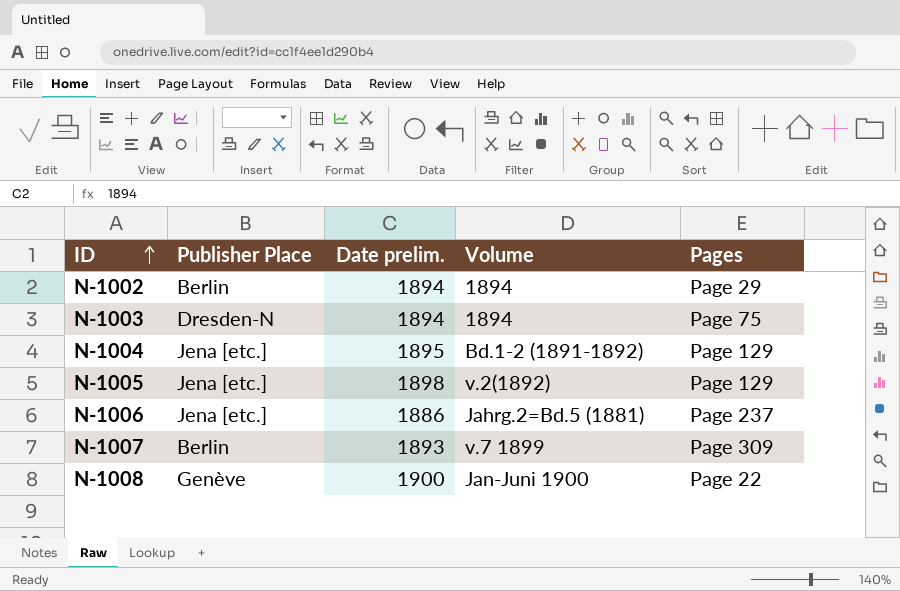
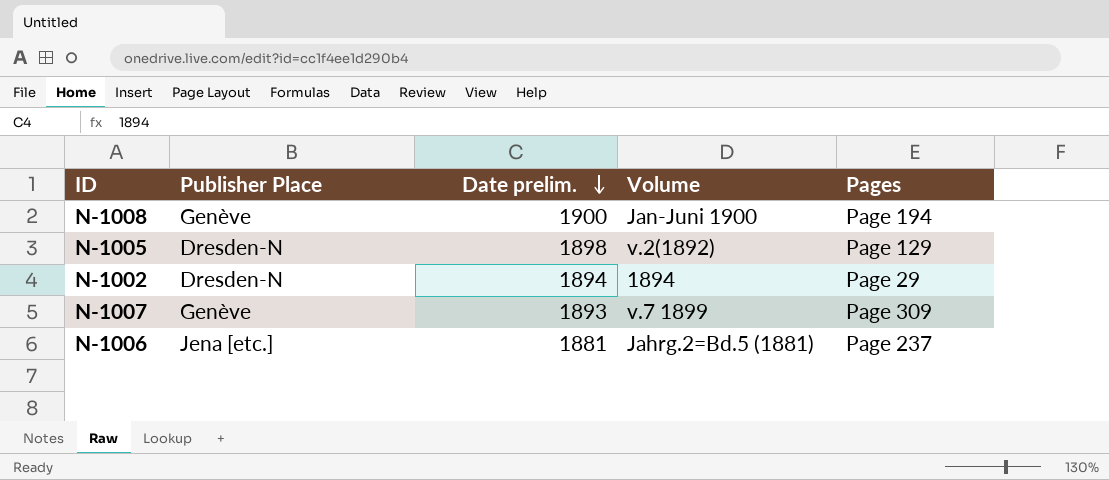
row order: ID ascending -> Date prelim. descending
row N-1003: Dresden-N | 1894 | 1894 | Page 75 -> none
row N-1004: Jena [etc.] | 1895 | Bd.1-2 (1891-1892) | Page 129 -> none
N-1008 | Pages: Page 22 -> Page 194
N-1005 | Publisher Place: Jena [etc.] -> Dresden-N
N-1002 | Publisher Place: Berlin -> Dresden-N
N-1007 | Publisher Place: Berlin -> Genève
N-1006 | Date prelim.: 1886 -> 1881

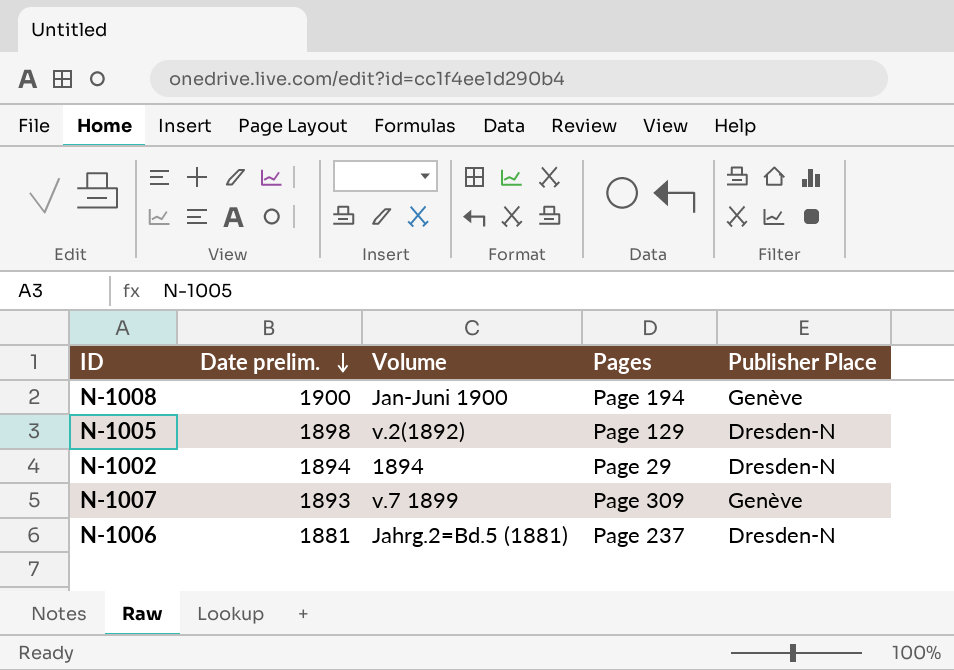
column Publisher Place | position: 2 -> 5
N-1006 | Publisher Place: Jena [etc.] -> Dresden-N

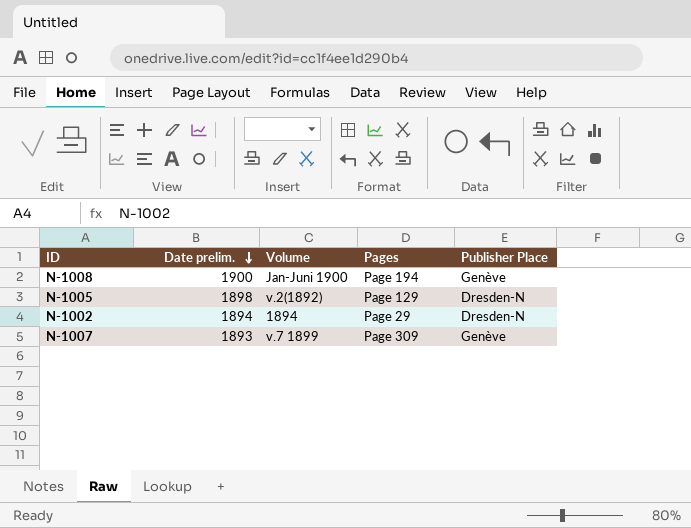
row N-1006: 1881 | Jahrg.2=Bd.5 (1881) | Page 237 | Dresden-N -> none

